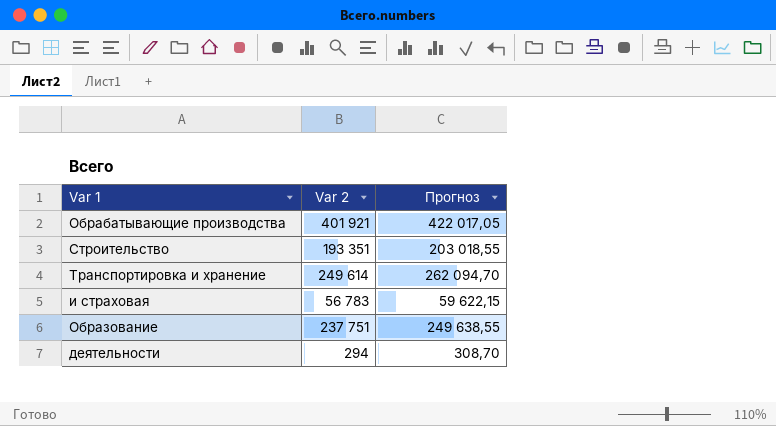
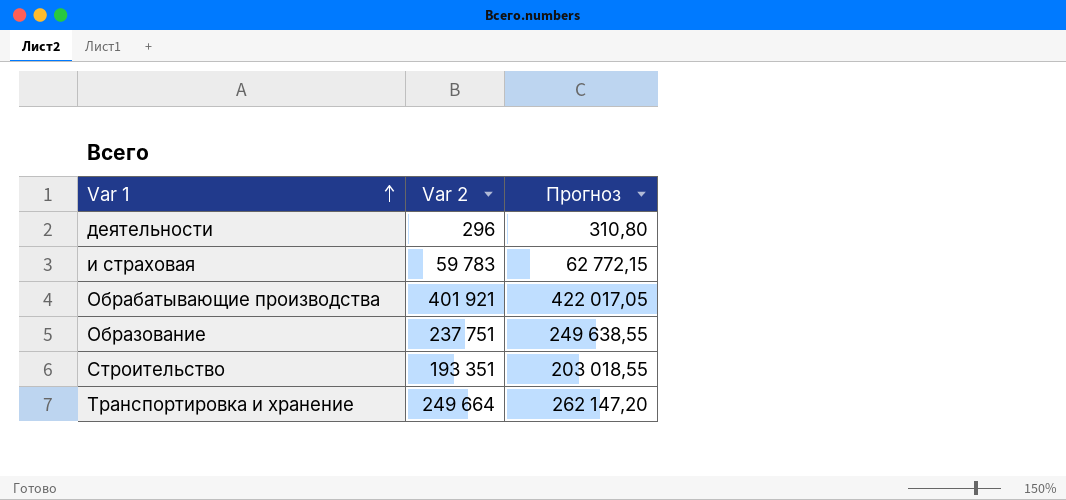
row order: none -> Var 1 ascending
деятельности | Var 2: 294 -> 296
деятельности | Прогноз: 308,70 -> 310,80
и страховая | Var 2: 56 783 -> 59 783
и страховая | Прогноз: 59 622,15 -> 62 772,15
Транспортировка и хранение | Var 2: 249 614 -> 249 664
Транспортировка и хранение | Прогноз: 262 094,70 -> 262 147,20

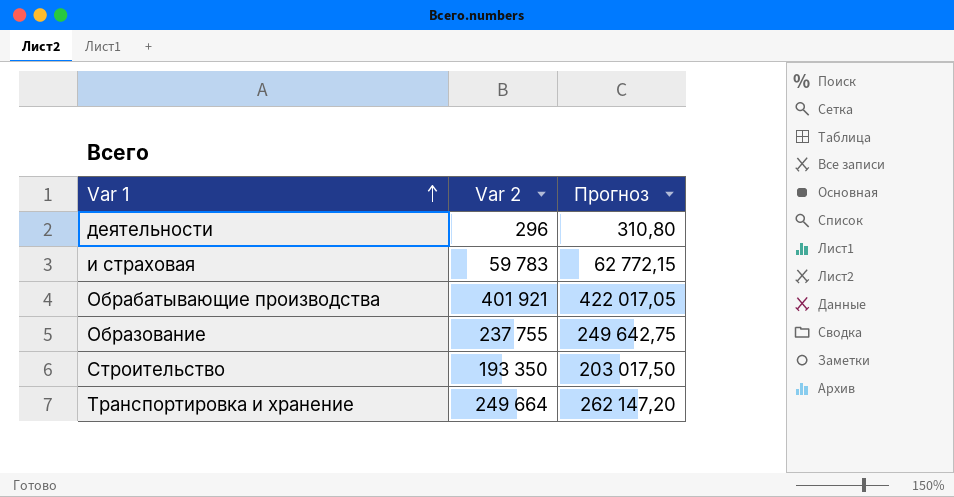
Образование | Var 2: 237 751 -> 237 755
Образование | Прогноз: 249 638,55 -> 249 642,75
Строительство | Var 2: 193 351 -> 193 350
Строительство | Прогноз: 203 018,55 -> 203 017,50

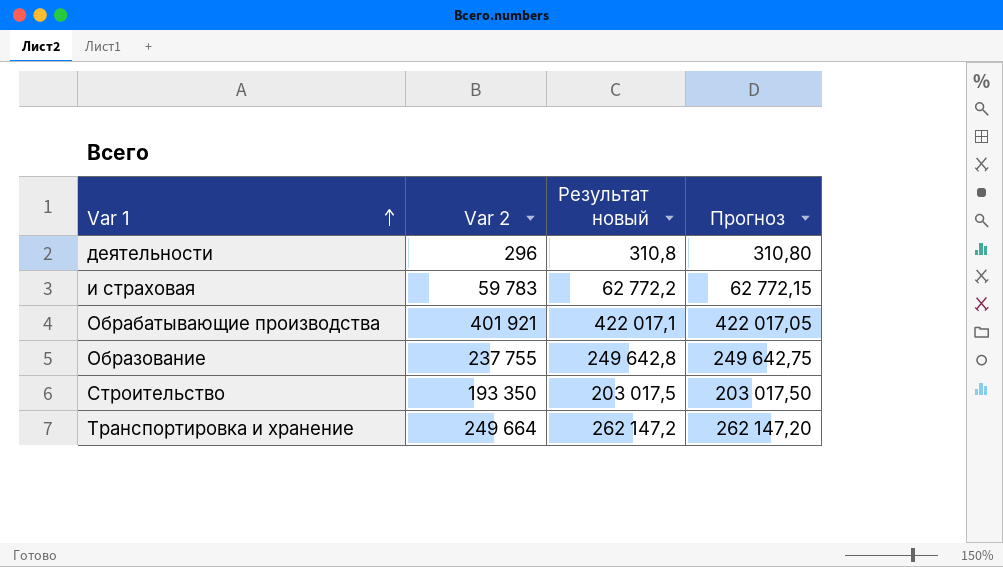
column Результат новый | formula: none -> [Var 2] * 1,05

